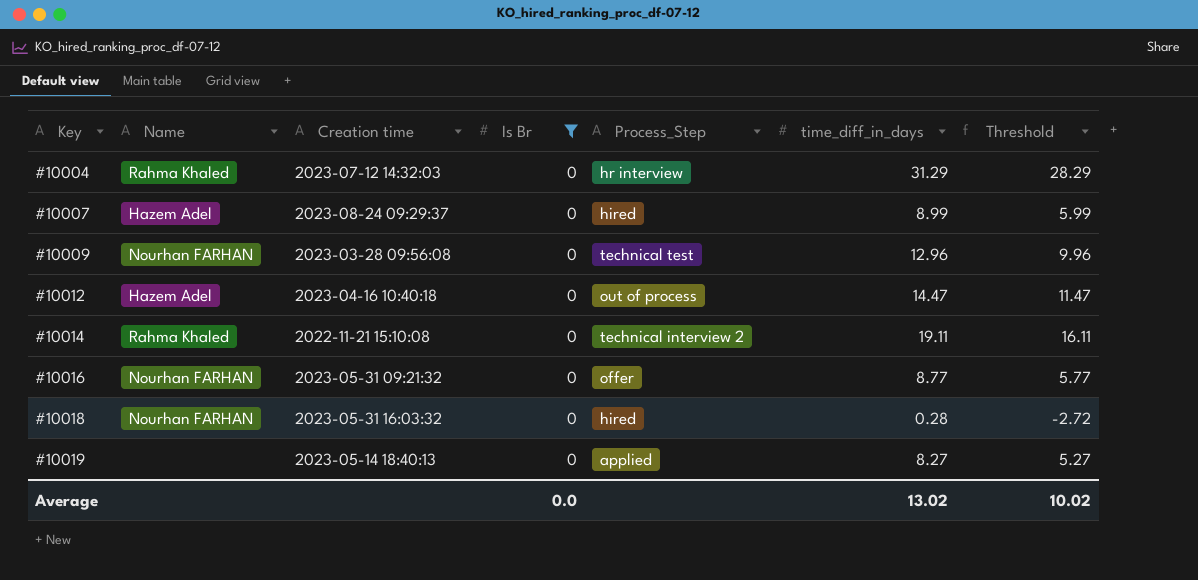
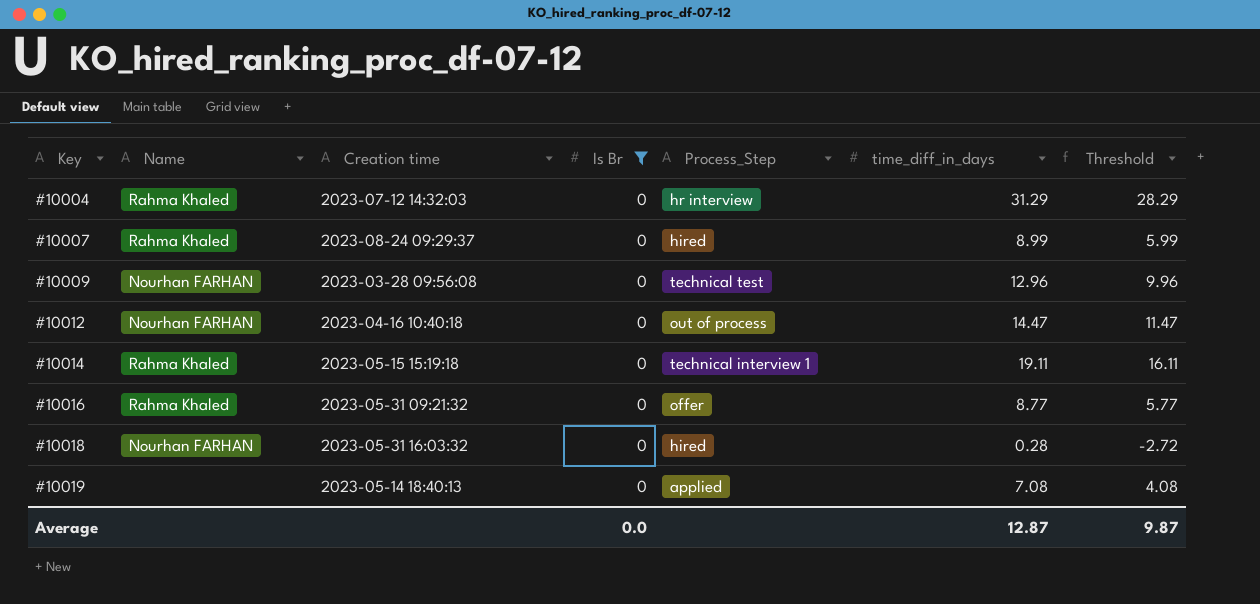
#10007 | Name: Hazem Adel -> Rahma Khaled
#10012 | Name: Hazem Adel -> Nourhan FARHAN
#10014 | Creation time: 2022-11-21 15:10:08 -> 2023-05-15 15:19:18
#10014 | Process_Step: technical interview 2 -> technical interview 1
#10016 | Name: Nourhan FARHAN -> Rahma Khaled
#10019 | time_diff_in_days: 8.27 -> 7.08
#10019 | Threshold: 5.27 -> 4.08
Average | time_diff_in_days: 13.02 -> 12.87
Average | Threshold: 10.02 -> 9.87

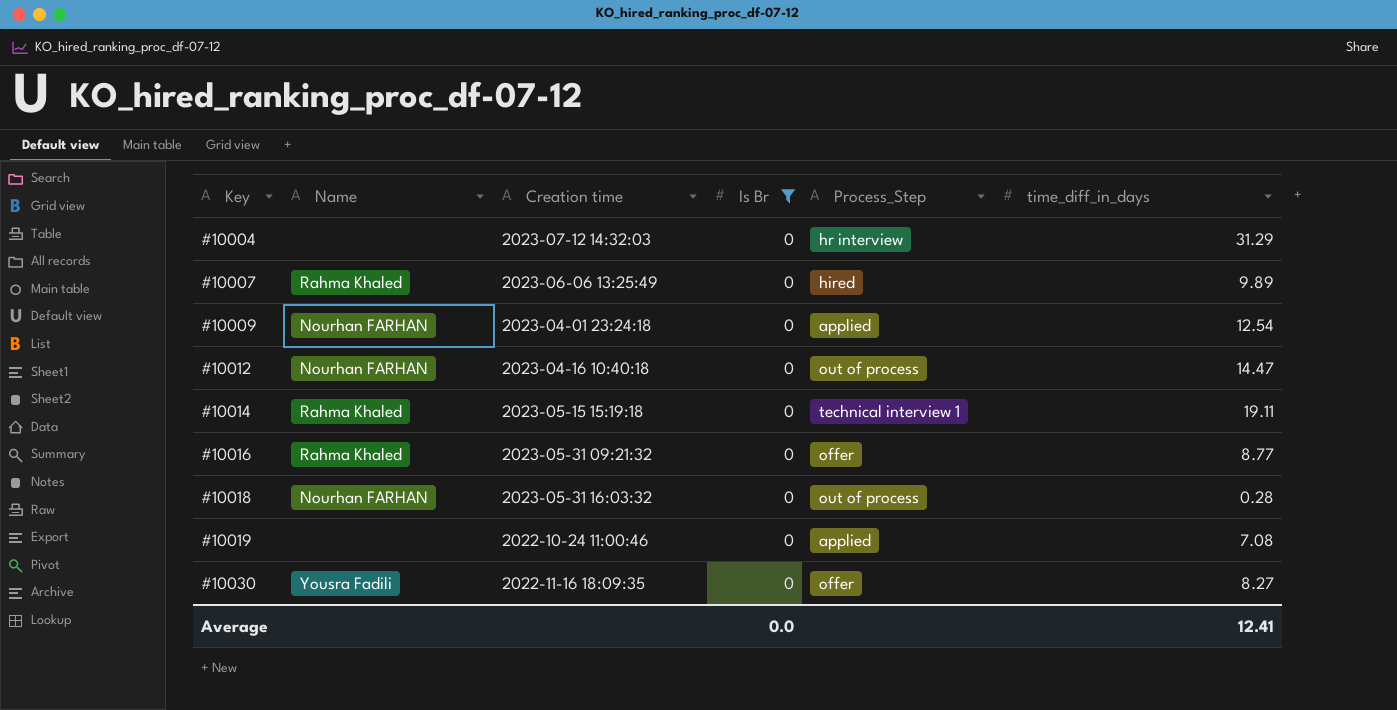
column Threshold | formula: [time_diff_in_days] - 3 -> none
#10004 | Name: Rahma Khaled -> none
#10007 | Creation time: 2023-08-24 09:29:37 -> 2023-06-06 13:25:49
#10007 | time_diff_in_days: 8.99 -> 9.89
#10009 | Creation time: 2023-03-28 09:56:08 -> 2023-04-01 23:24:18
#10009 | Process_Step: technical test -> applied
#10009 | time_diff_in_days: 12.96 -> 12.54
#10018 | Process_Step: hired -> out of process
#10019 | Creation time: 2023-05-14 18:40:13 -> 2022-10-24 11:00:46
row #10030: none -> Yousra Fadili | 2022-11-16 18:09:35 | 0 | offer | 8.27
Average | time_diff_in_days: 12.87 -> 12.41

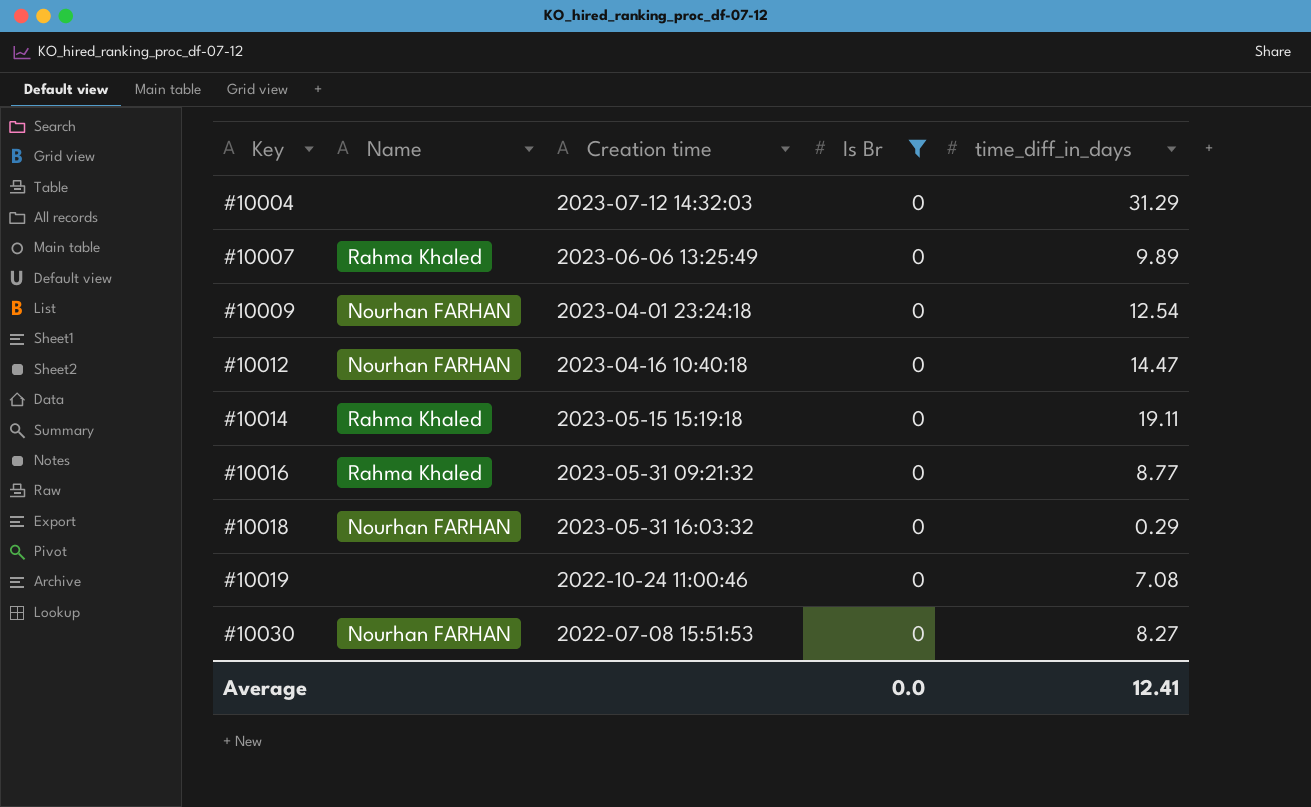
column Process_Step | position: 5 -> none
#10018 | time_diff_in_days: 0.28 -> 0.29
#10030 | Name: Yousra Fadili -> Nourhan FARHAN
#10030 | Creation time: 2022-11-16 18:09:35 -> 2022-07-08 15:51:53

